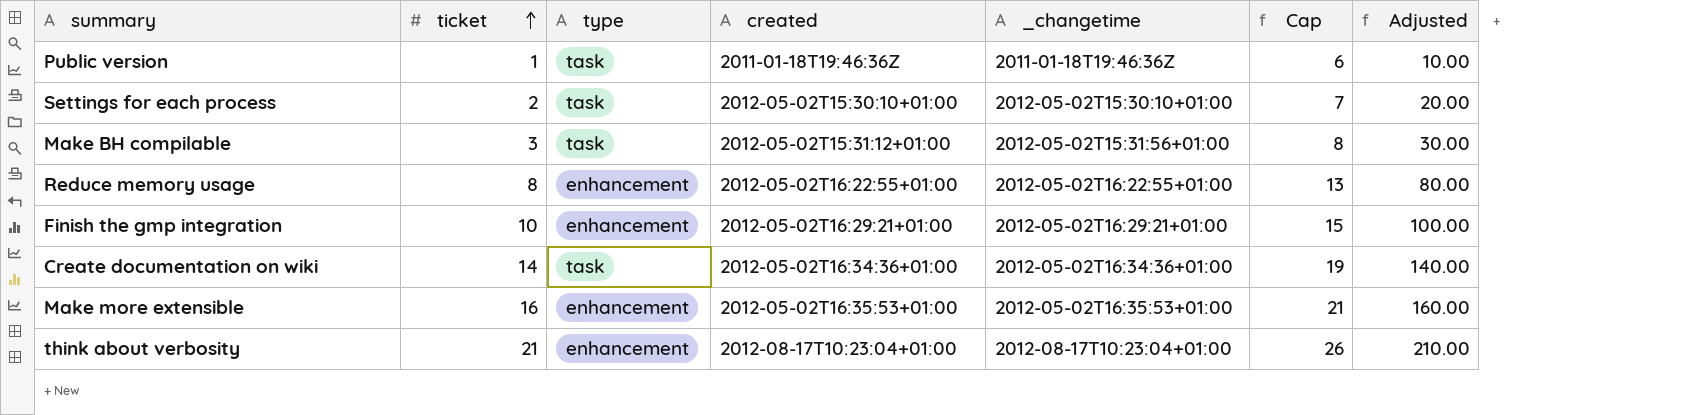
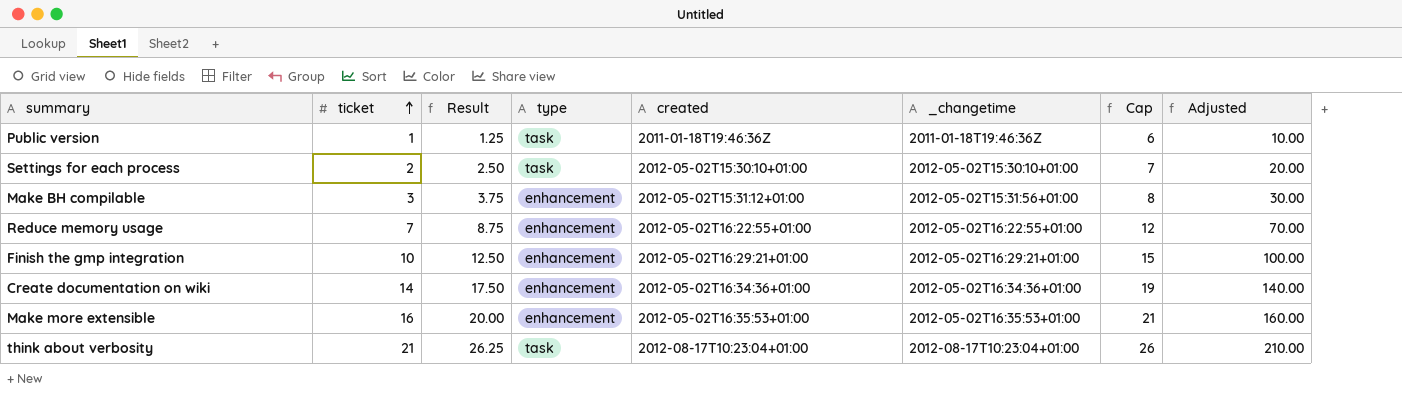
column Result | formula: none -> [ticket] * 1.25
Make BH compilable | type: task -> enhancement
Reduce memory usage | ticket: 8 -> 7
Reduce memory usage | Cap: 13 -> 12
Reduce memory usage | Adjusted: 80.00 -> 70.00
Create documentation on wiki | type: task -> enhancement
think about verbosity | type: enhancement -> task

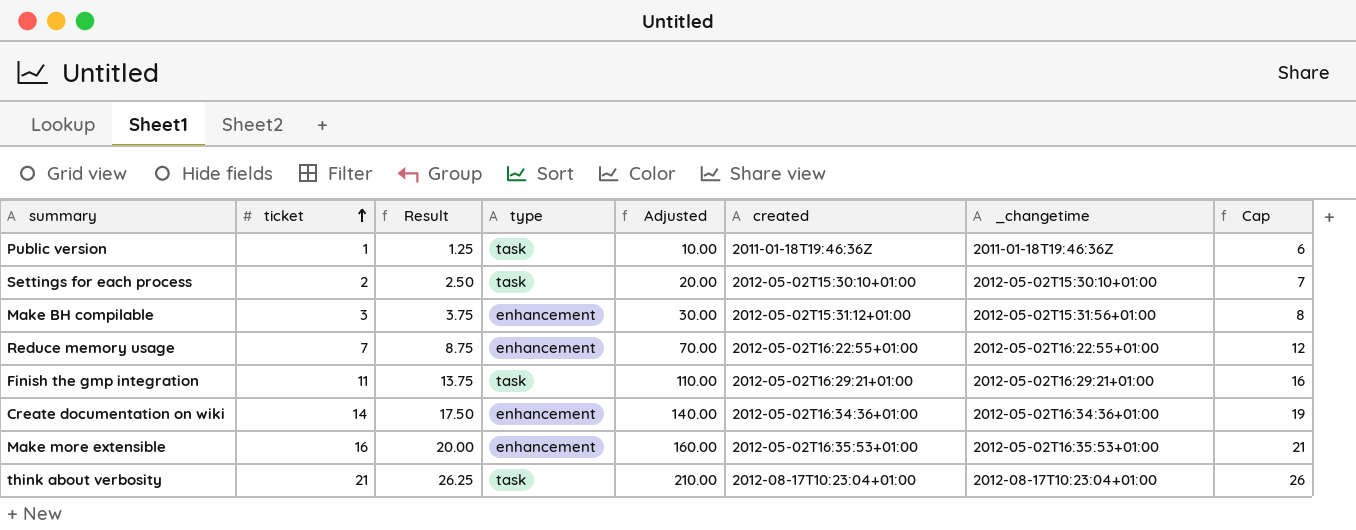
column Adjusted | position: 8 -> 5
Finish the gmp integration | ticket: 10 -> 11
Finish the gmp integration | Result: 12.50 -> 13.75
Finish the gmp integration | type: enhancement -> task
Finish the gmp integration | Adjusted: 100.00 -> 110.00
Finish the gmp integration | Cap: 15 -> 16

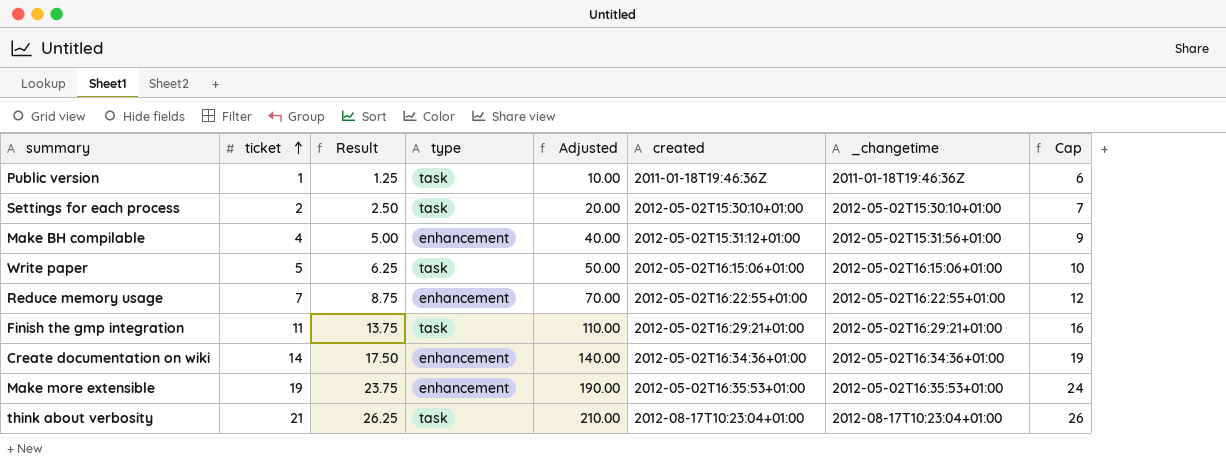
Make BH compilable | ticket: 3 -> 4
Make BH compilable | Result: 3.75 -> 5.00
Make BH compilable | Adjusted: 30.00 -> 40.00
Make BH compilable | Cap: 8 -> 9
row Write paper: none -> 5 | 6.25 | task | 50.00 | 2012-05-02T16:15:06+01:00 | 2012-05-02T16:15:06+01:00 | 10
Make more extensible | ticket: 16 -> 19
Make more extensible | Result: 20.00 -> 23.75
Make more extensible | Adjusted: 160.00 -> 190.00
Make more extensible | Cap: 21 -> 24

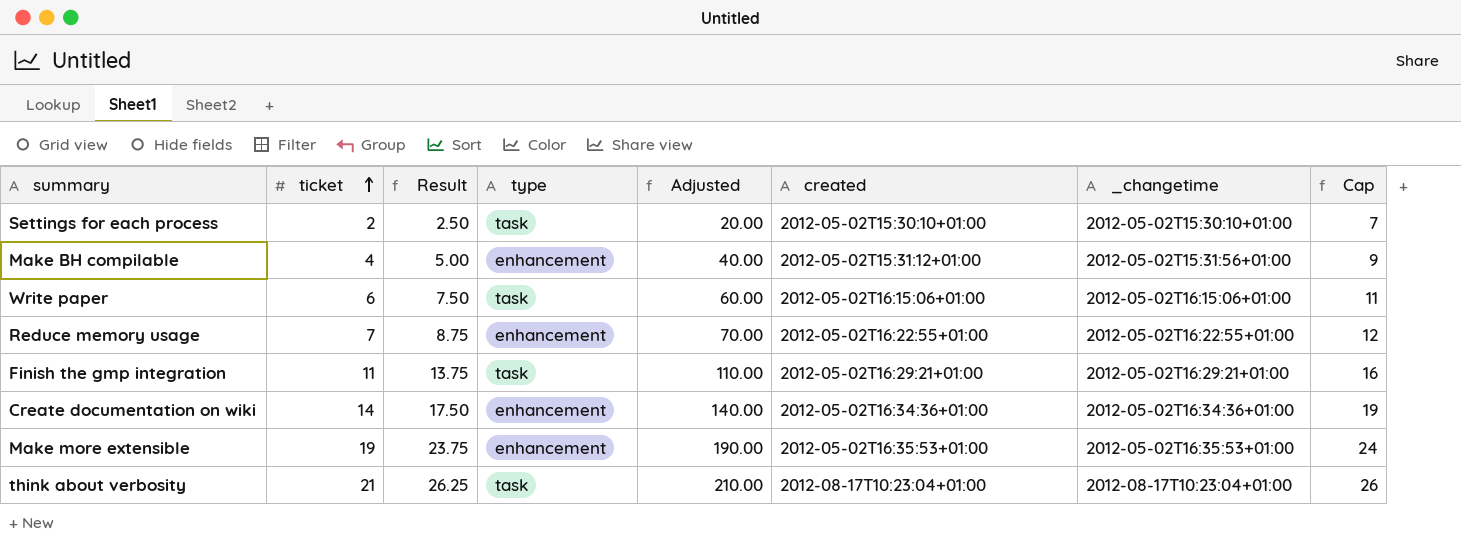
row Public version: 1 | 1.25 | task | 10.00 | 2011-01-18T19:46:36Z | 2011-01-18T19:46:36Z | 6 -> none
Write paper | ticket: 5 -> 6
Write paper | Result: 6.25 -> 7.50
Write paper | Adjusted: 50.00 -> 60.00
Write paper | Cap: 10 -> 11

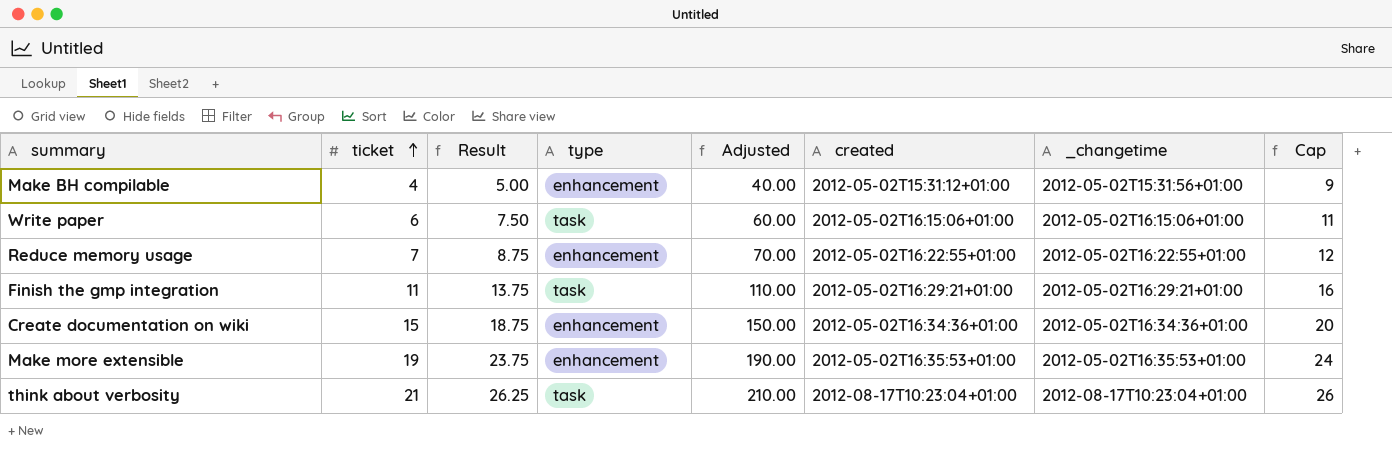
row Settings for each process: 2 | 2.50 | task | 20.00 | 2012-05-02T15:30:10+01:00 | 2012-05-02T15:30:10+01:00 | 7 -> none
Create documentation on wiki | ticket: 14 -> 15
Create documentation on wiki | Result: 17.50 -> 18.75
Create documentation on wiki | Adjusted: 140.00 -> 150.00
Create documentation on wiki | Cap: 19 -> 20

